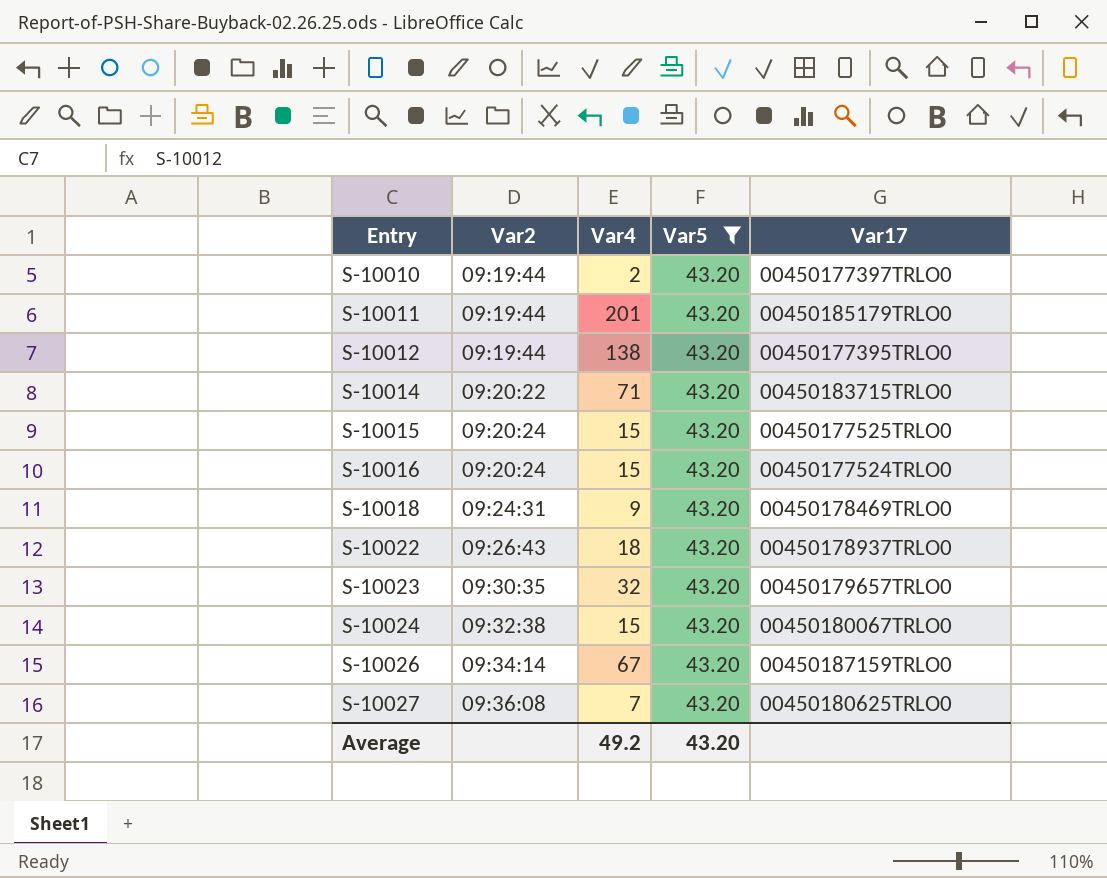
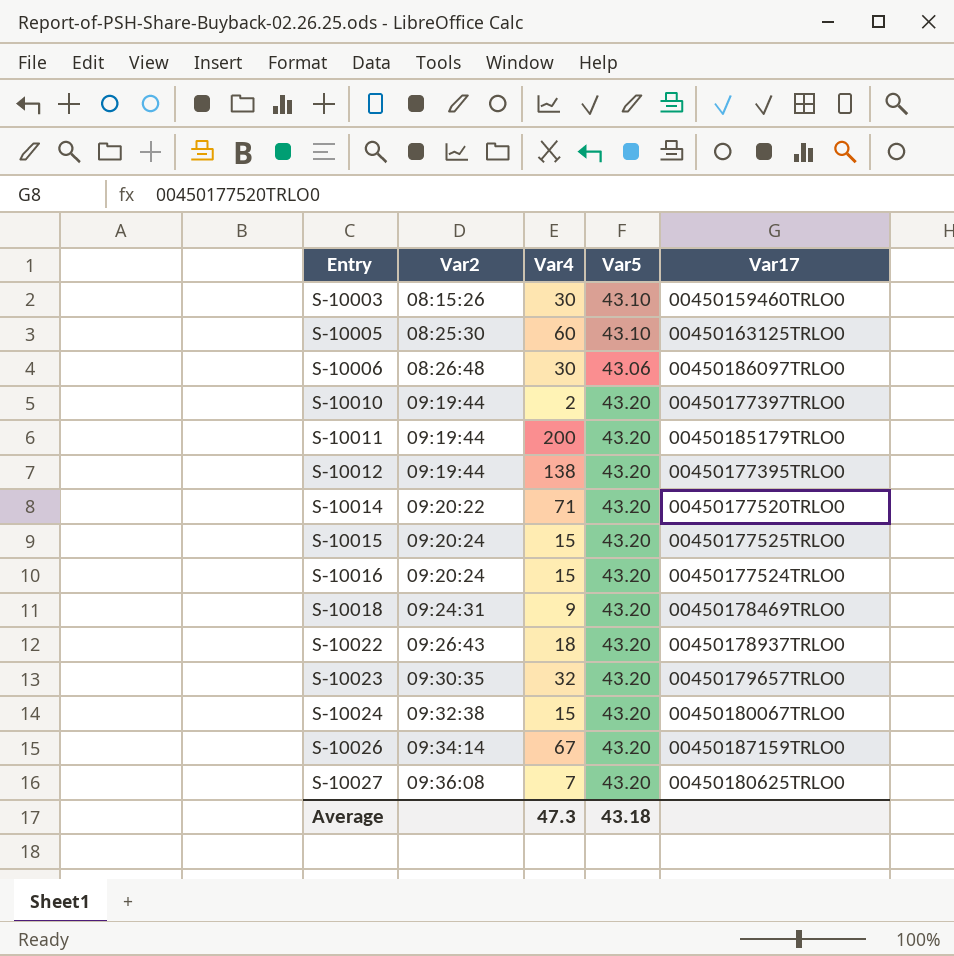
filter: Var5 = 43.20 -> none
S-10011 | Var4: 201 -> 200
S-10014 | Var17: 00450183715TRLO0 -> 00450177520TRLO0
Average | Var4: 49.2 -> 47.3
Average | Var5: 43.20 -> 43.18

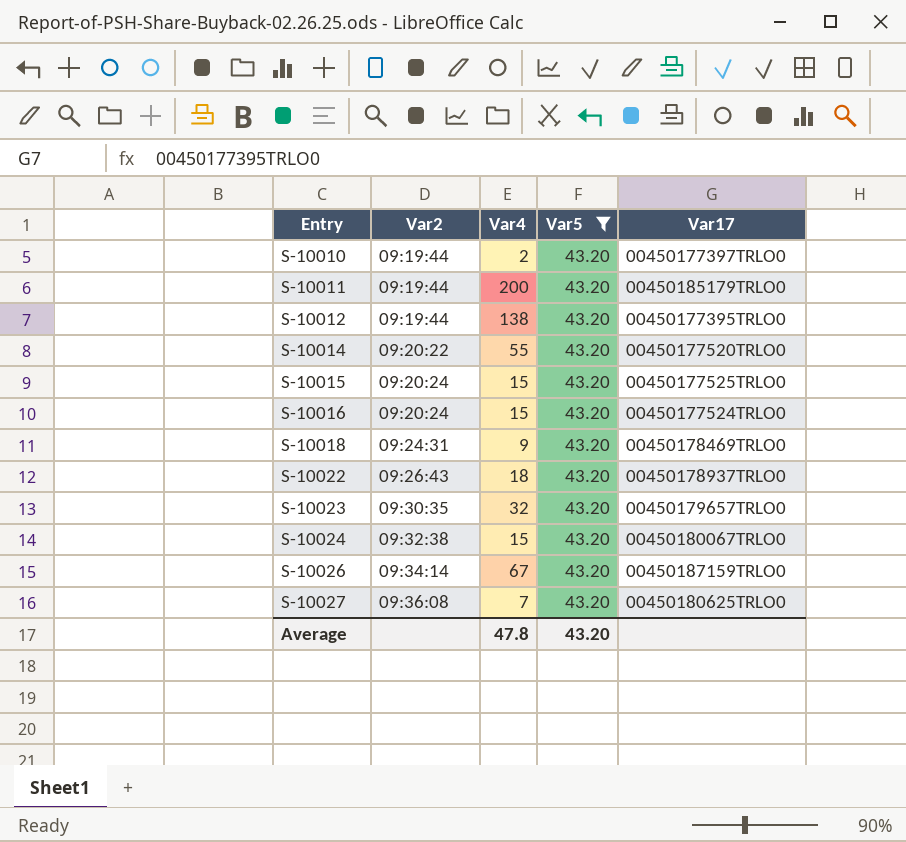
filter: none -> Var5 = 43.20
S-10014 | Var4: 71 -> 55
Average | Var4: 47.3 -> 47.8
Average | Var5: 43.18 -> 43.20

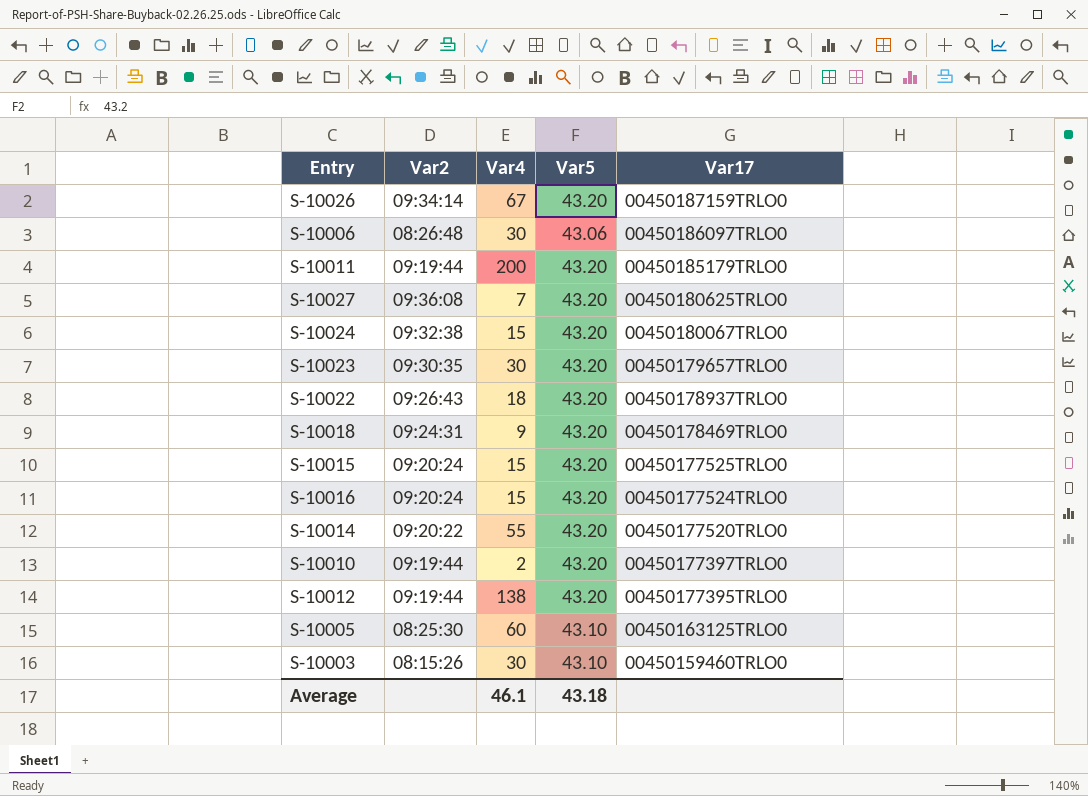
filter: Var5 = 43.20 -> none
row order: Entry ascending -> Var17 descending
S-10023 | Var4: 32 -> 30
Average | Var4: 47.8 -> 46.1
Average | Var5: 43.20 -> 43.18

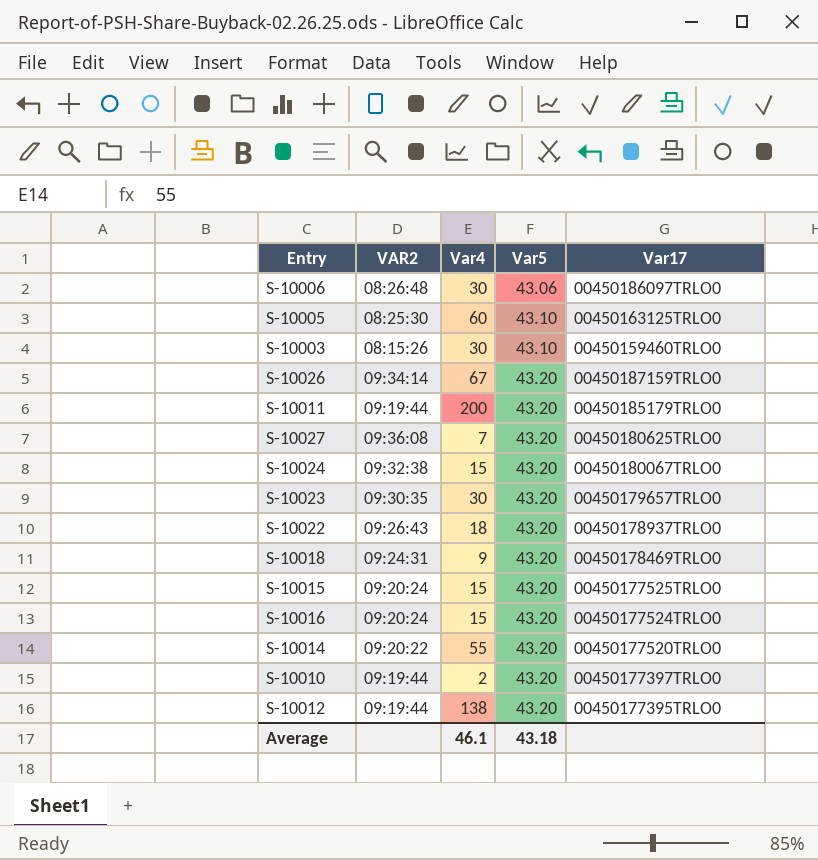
row order: Var17 descending -> Var5 ascending
column name: Var2 -> VAR2

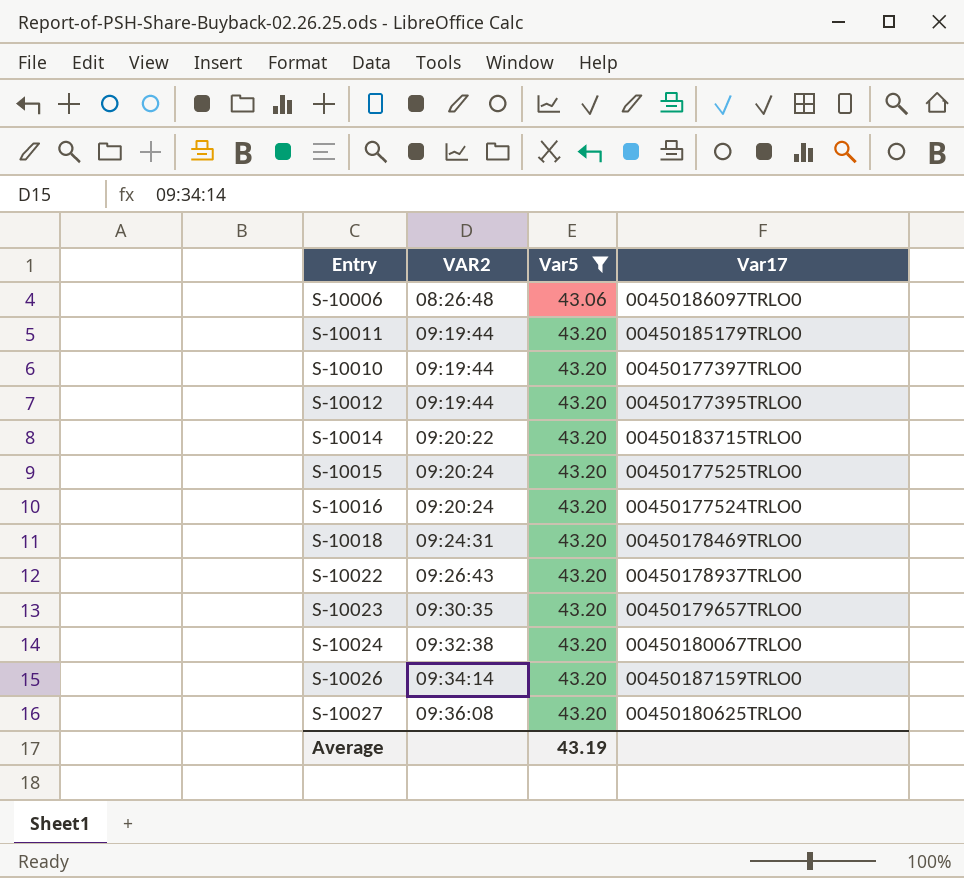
filter: none -> Var5 != 43.10
row order: Var5 ascending -> VAR2 ascending
column Var4 | position: 3 -> none
S-10014 | Var17: 00450177520TRLO0 -> 00450183715TRLO0
Average | Var5: 43.18 -> 43.19

